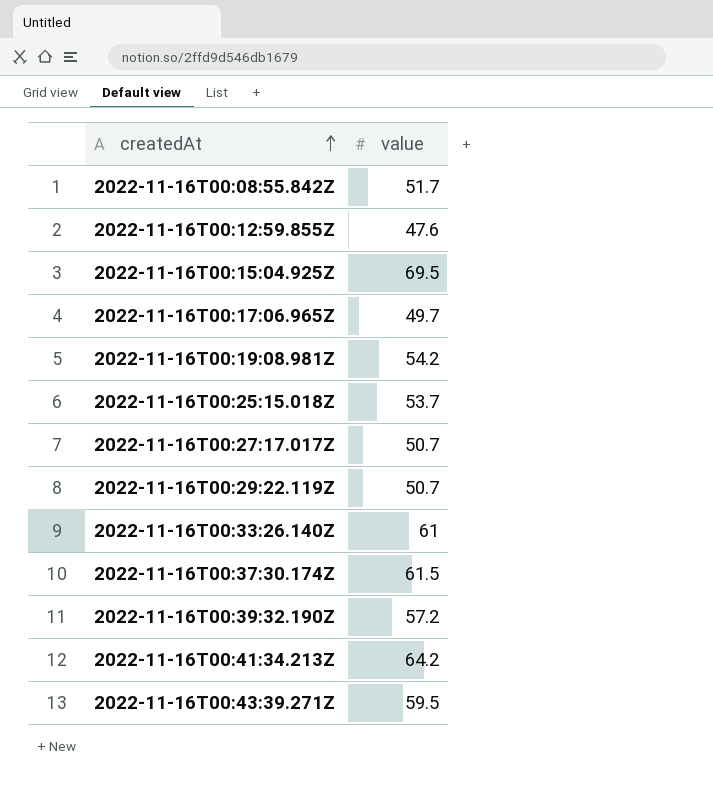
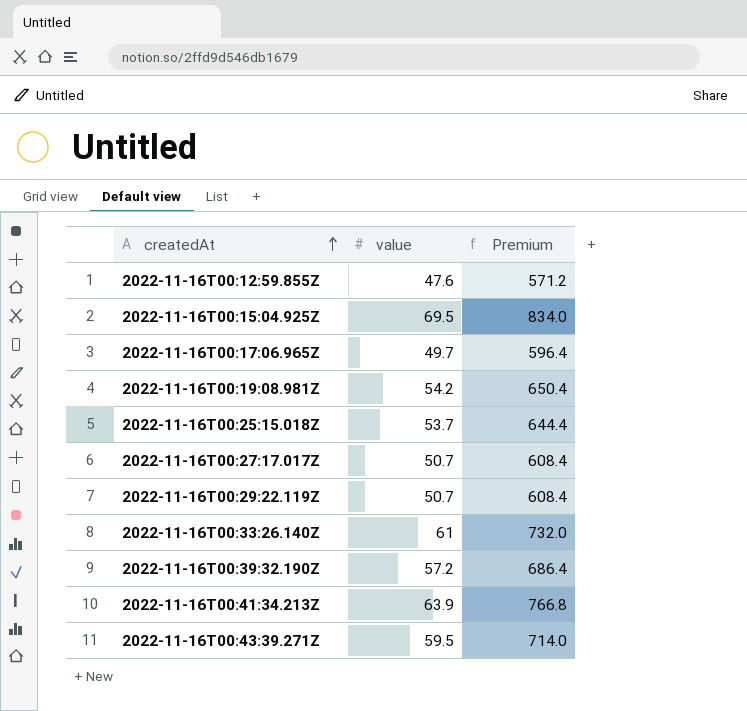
column Premium | formula: none -> [value] * 12
row 2022-11-16T00:08:55.842Z: 51.7 -> none
row 2022-11-16T00:37:30.174Z: 61.5 -> none
2022-11-16T00:41:34.213Z | value: 64.2 -> 63.9

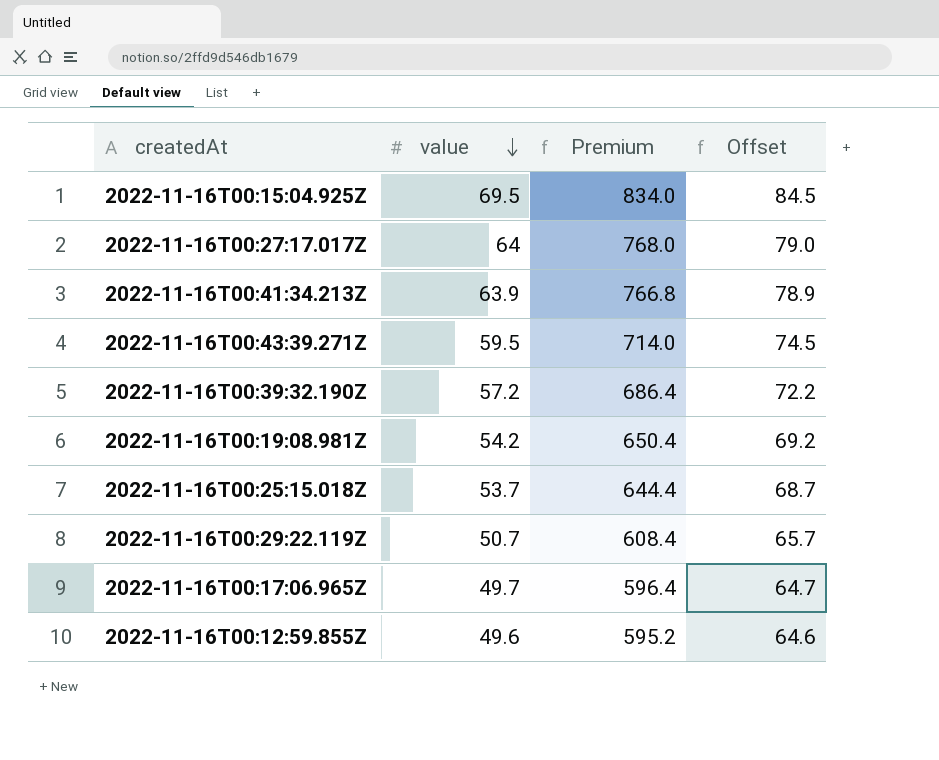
row order: createdAt ascending -> value descending
column Offset | formula: none -> [value] + 15
row 2022-11-16T00:33:26.140Z: 61 | 732.0 -> none
2022-11-16T00:27:17.017Z | value: 50.7 -> 64
2022-11-16T00:27:17.017Z | Premium: 608.4 -> 768.0
2022-11-16T00:12:59.855Z | value: 47.6 -> 49.6
2022-11-16T00:12:59.855Z | Premium: 571.2 -> 595.2

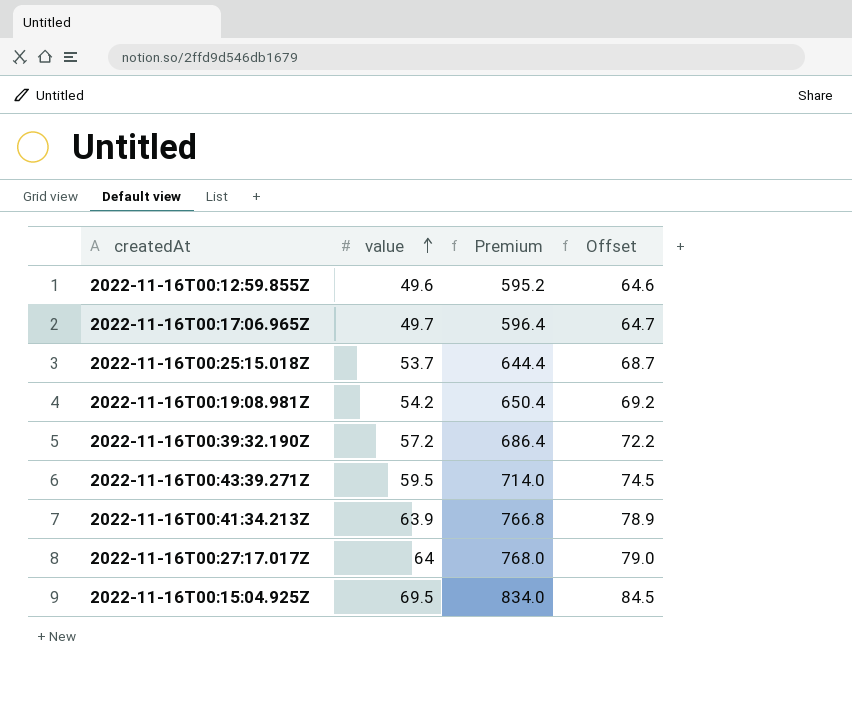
row order: value descending -> value ascending
row 2022-11-16T00:29:22.119Z: 50.7 | 608.4 | 65.7 -> none

